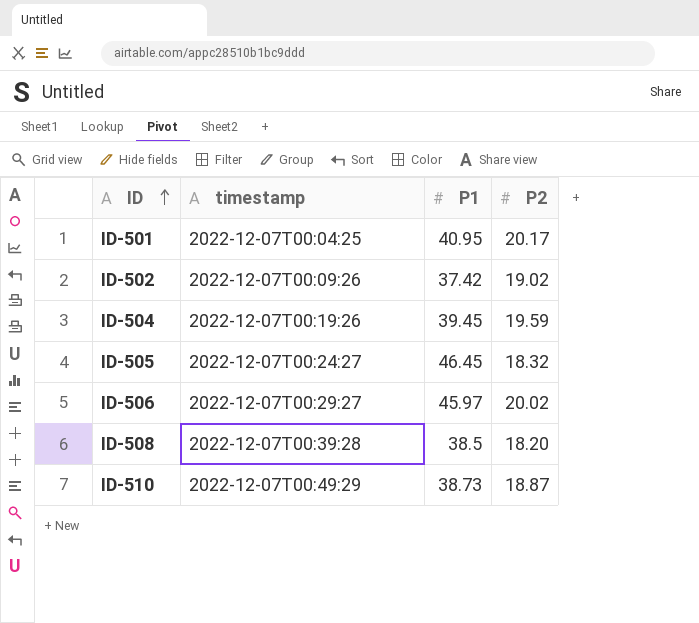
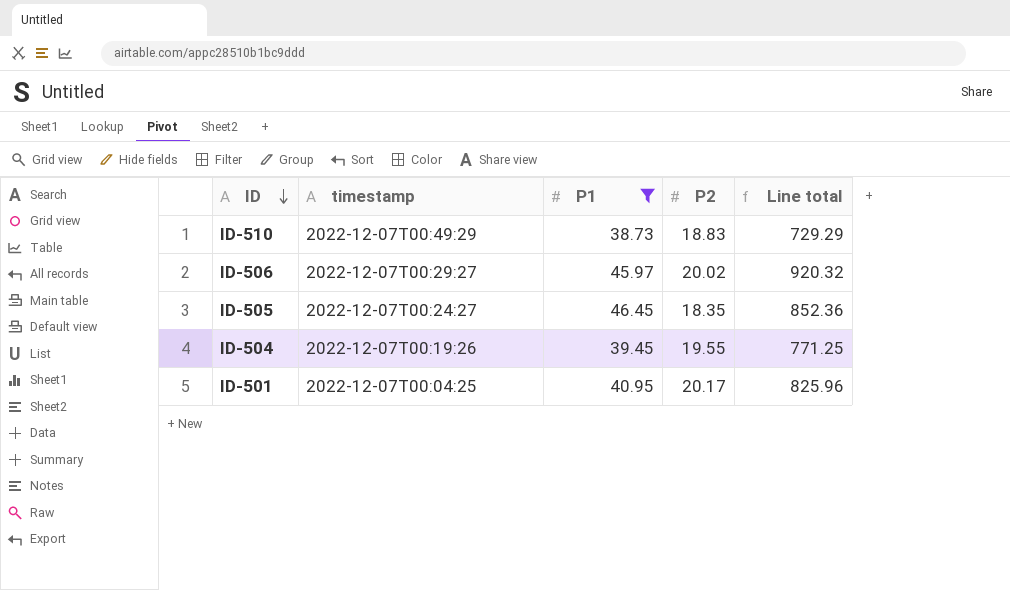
filter: none -> P1 >= 38.73
row order: ID ascending -> ID descending
column Line total | formula: none -> [P1] * [P2]
ID-510 | P2: 18.87 -> 18.83
ID-505 | P2: 18.32 -> 18.35
ID-504 | P2: 19.59 -> 19.55

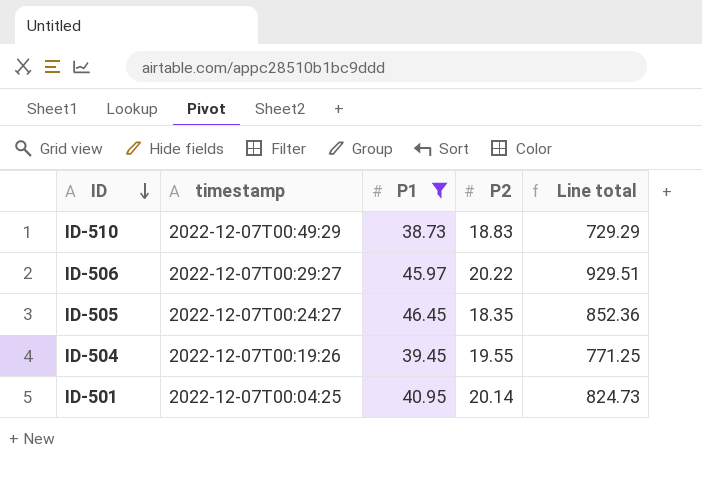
ID-506 | P2: 20.02 -> 20.22
ID-506 | Line total: 920.32 -> 929.51
ID-501 | P2: 20.17 -> 20.14
ID-501 | Line total: 825.96 -> 824.73

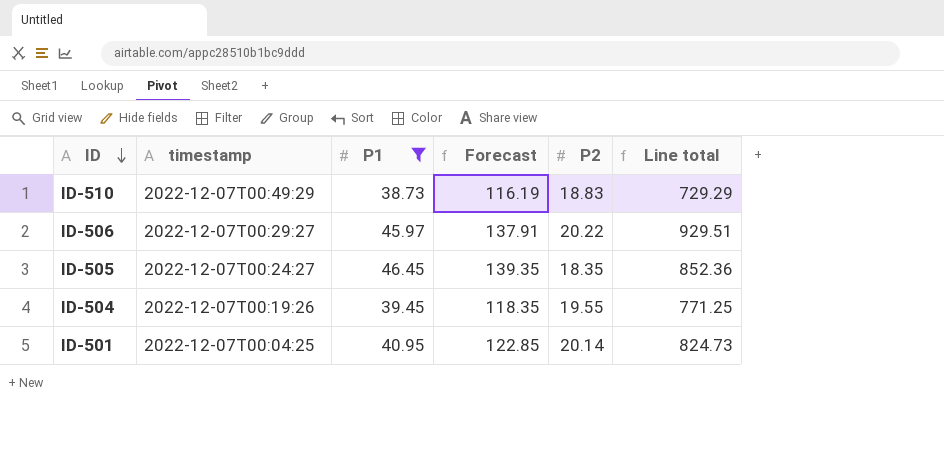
column Forecast | formula: none -> [P1] * 3

